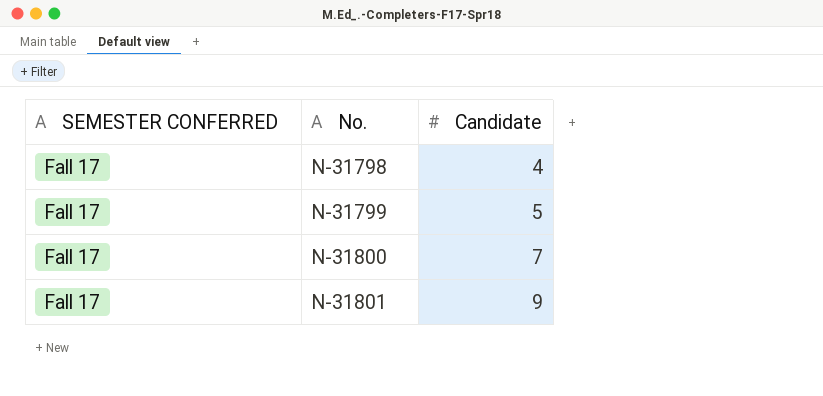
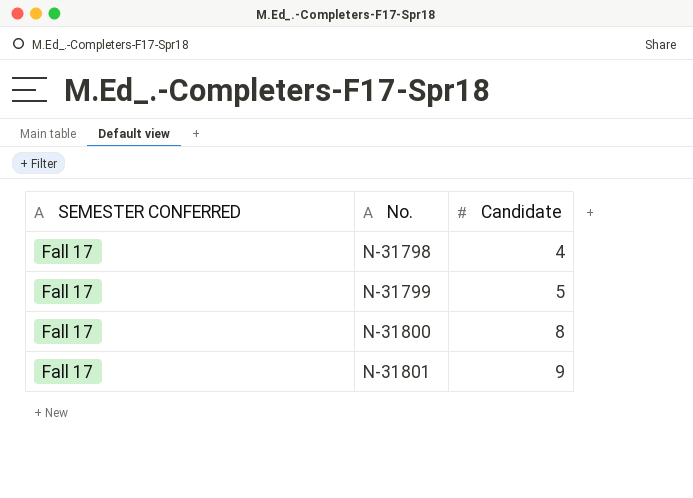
N-31800 | Candidate: 7 -> 8

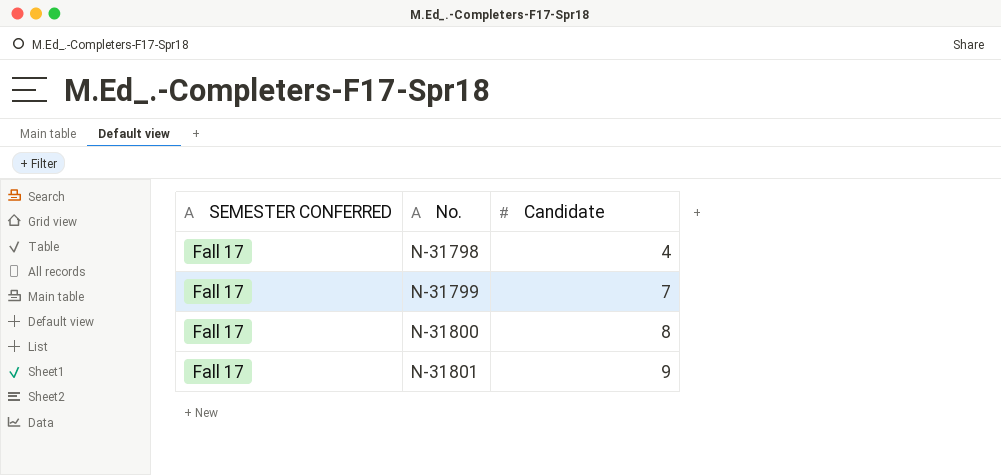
N-31799 | Candidate: 5 -> 7

